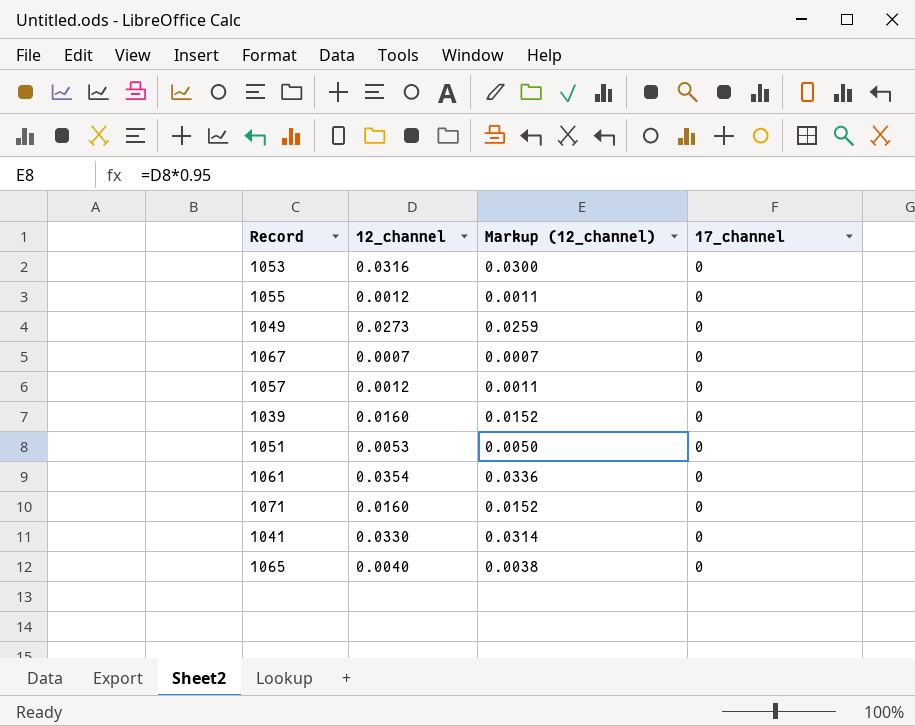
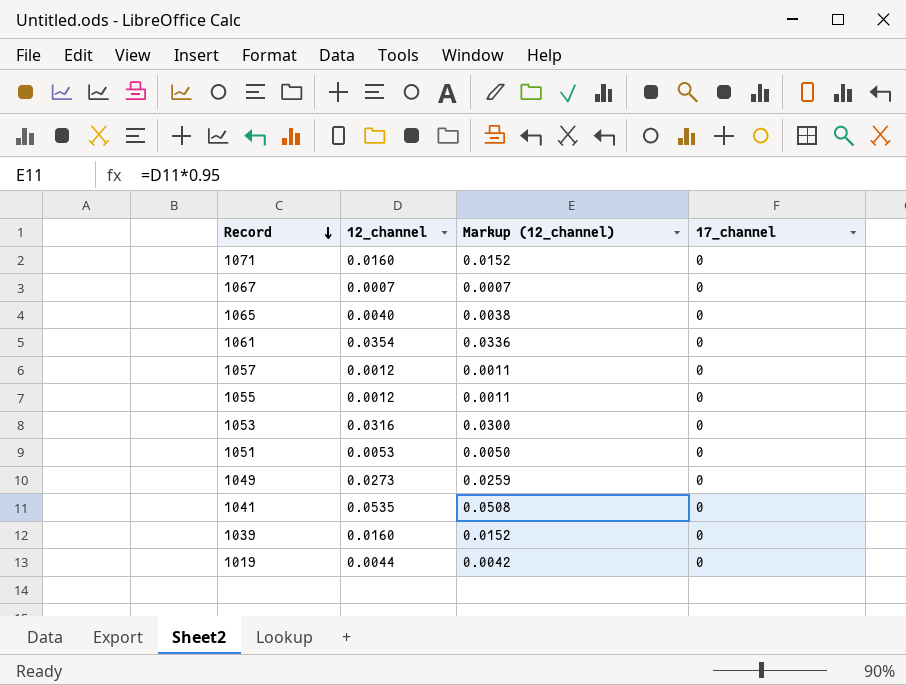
row order: none -> Record descending
1041 | 12_channel: 0.0330 -> 0.0535
1041 | Markup (12_channel): 0.0314 -> 0.0508
row 1019: none -> 0.0044 | 0.0042 | 0

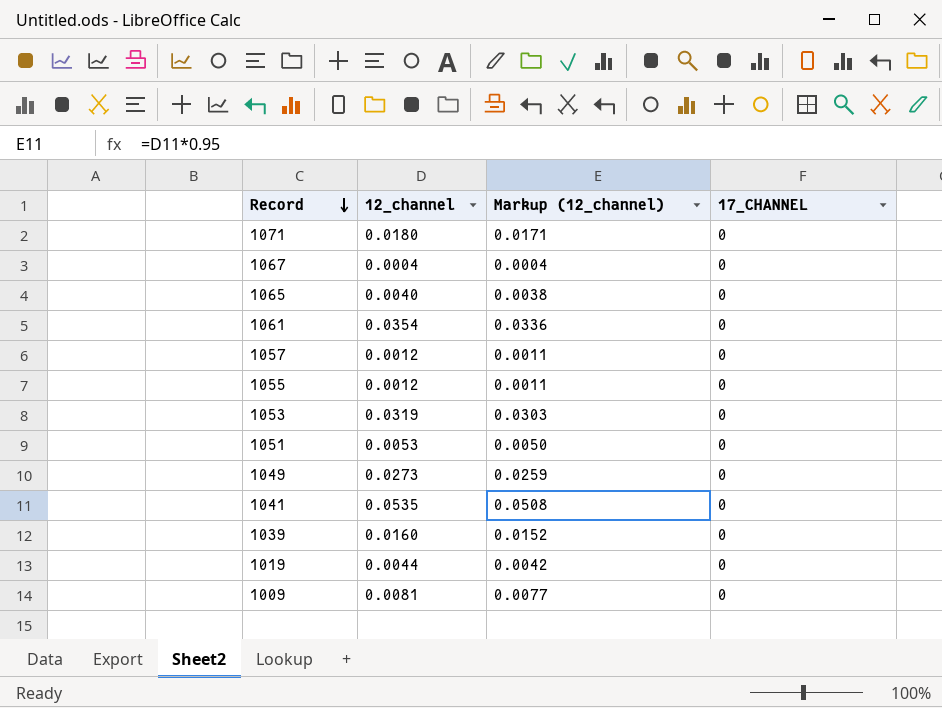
column name: 17_channel -> 17_CHANNEL
1071 | 12_channel: 0.0160 -> 0.0180
1071 | Markup (12_channel): 0.0152 -> 0.0171
1067 | 12_channel: 0.0007 -> 0.0004
1067 | Markup (12_channel): 0.0007 -> 0.0004
1053 | 12_channel: 0.0316 -> 0.0319
1053 | Markup (12_channel): 0.0300 -> 0.0303
row 1009: none -> 0.0081 | 0.0077 | 0

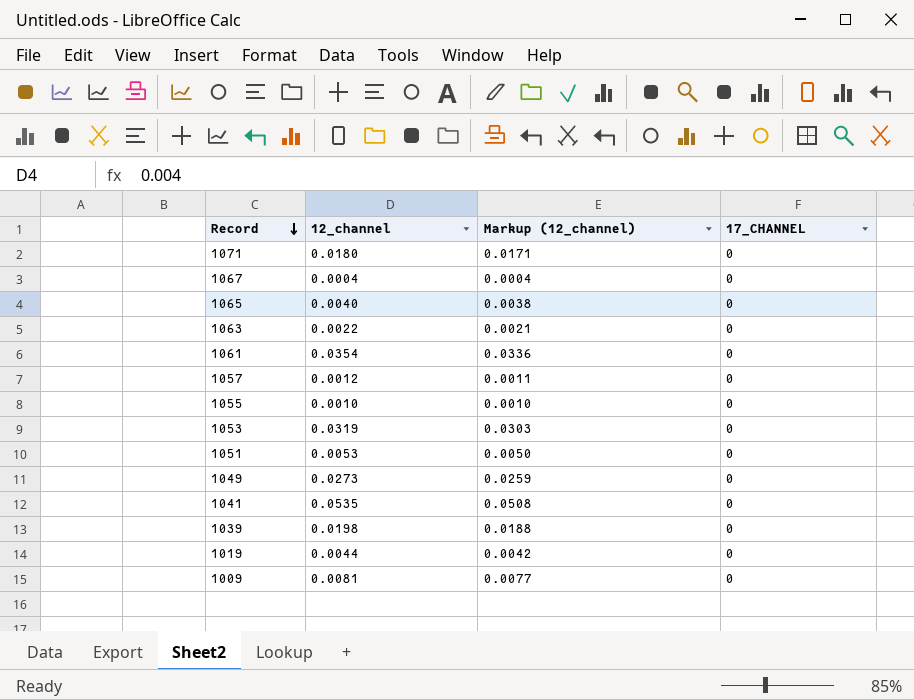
row 1063: none -> 0.0022 | 0.0021 | 0
1055 | 12_channel: 0.0012 -> 0.0010
1055 | Markup (12_channel): 0.0011 -> 0.0010
1039 | 12_channel: 0.0160 -> 0.0198
1039 | Markup (12_channel): 0.0152 -> 0.0188

